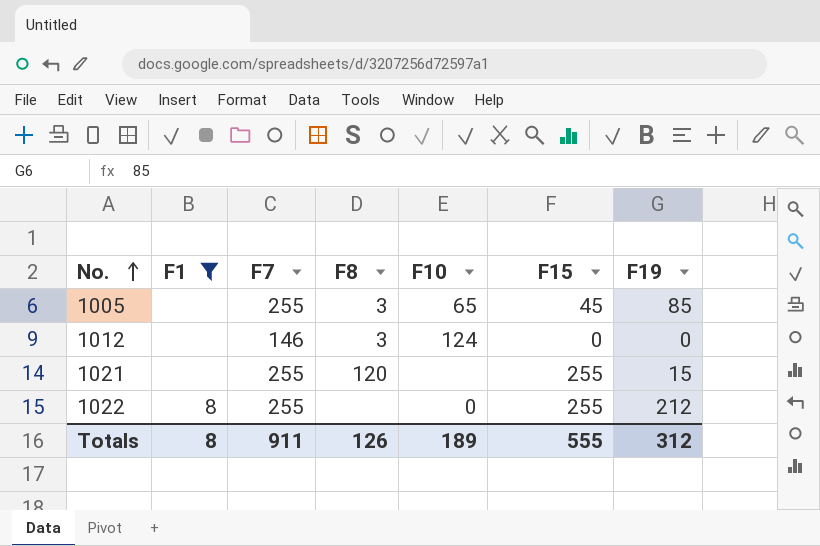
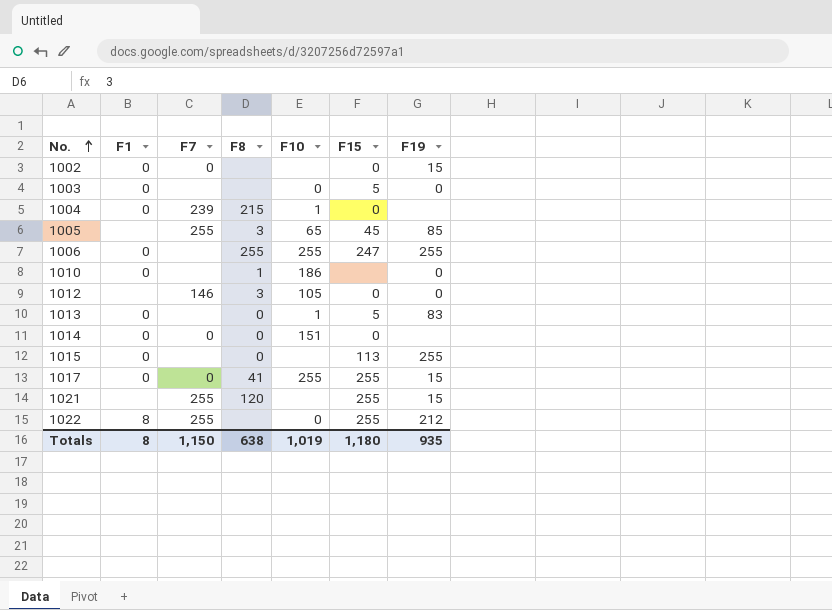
filter: F1 != 0 -> none
1012 | F10: 124 -> 105
Totals | F7: 911 -> 1,150
Totals | F8: 126 -> 638
Totals | F10: 189 -> 1,019
Totals | F15: 555 -> 1,180
Totals | F19: 312 -> 935

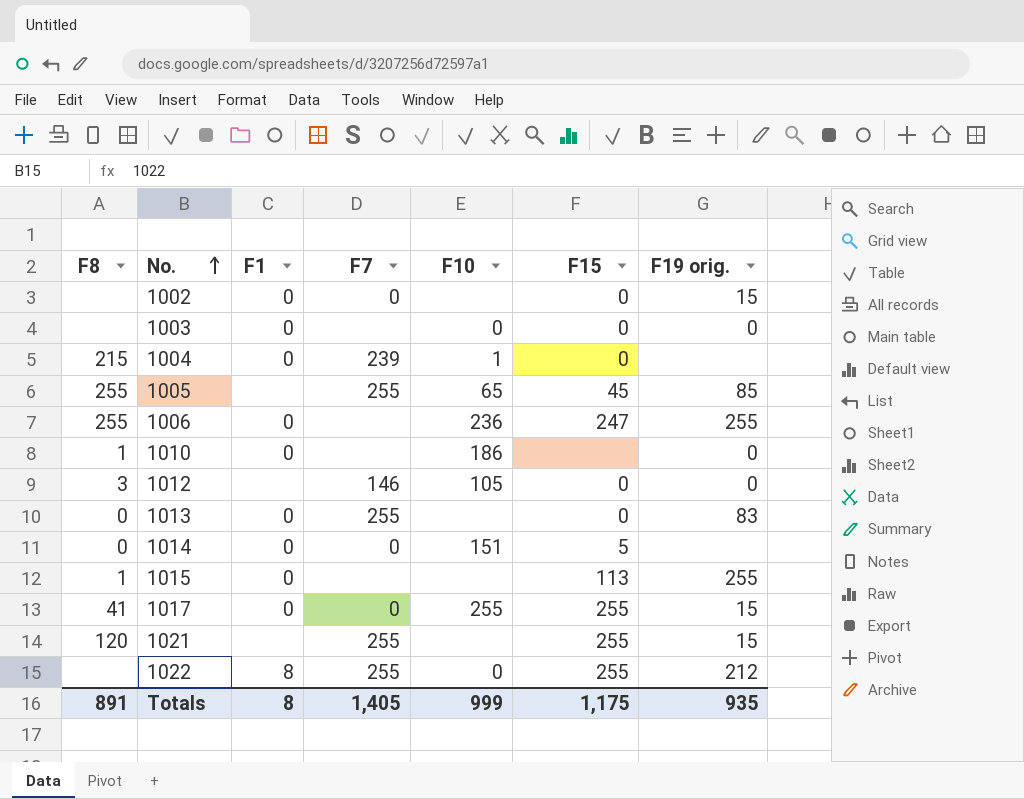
column F8 | position: 4 -> 1
column name: F19 -> F19 orig.
1003 | F15: 5 -> 0
1005 | F8: 3 -> 255
1006 | F10: 255 -> 236
1013 | F7: none -> 255
1013 | F10: 1 -> none
1013 | F15: 5 -> 0
1014 | F15: 0 -> 5
1015 | F8: 0 -> 1
Totals | F8: 638 -> 891
Totals | F7: 1,150 -> 1,405
Totals | F10: 1,019 -> 999
Totals | F15: 1,180 -> 1,175

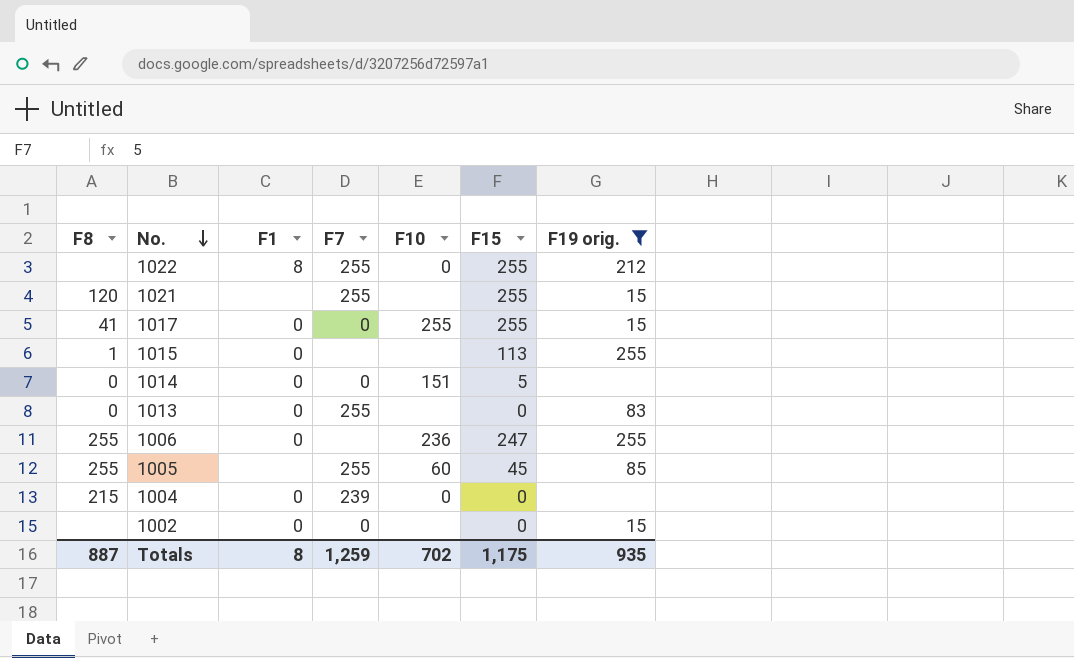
filter: none -> F19 orig. != 0
row order: No. ascending -> No. descending
1005 | F10: 65 -> 60
1004 | F10: 1 -> 0
Totals | F8: 891 -> 887
Totals | F7: 1,405 -> 1,259
Totals | F10: 999 -> 702

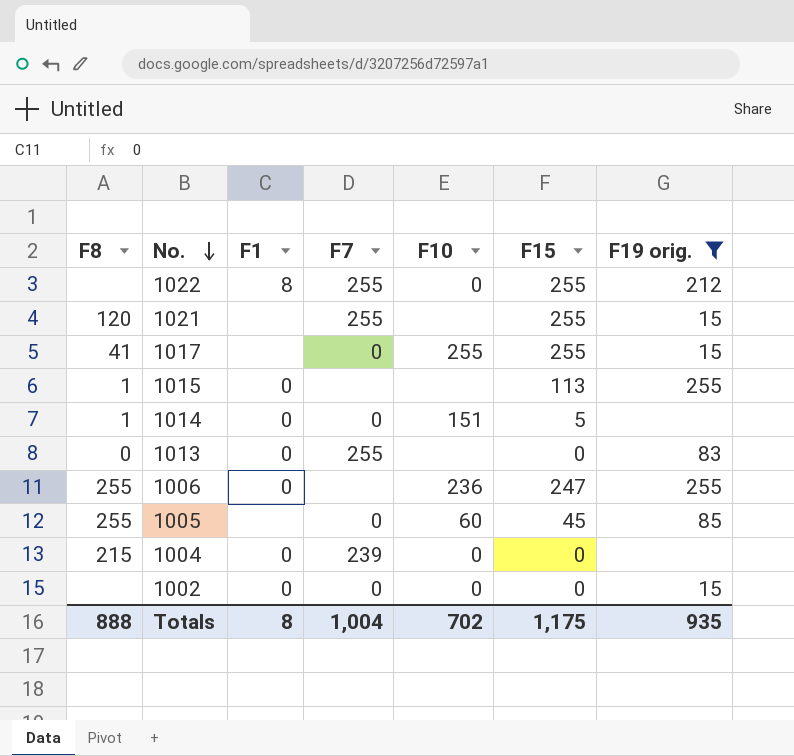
1017 | F1: 0 -> none
1014 | F8: 0 -> 1
1005 | F7: 255 -> 0
1002 | F10: none -> 0
Totals | F8: 887 -> 888
Totals | F7: 1,259 -> 1,004

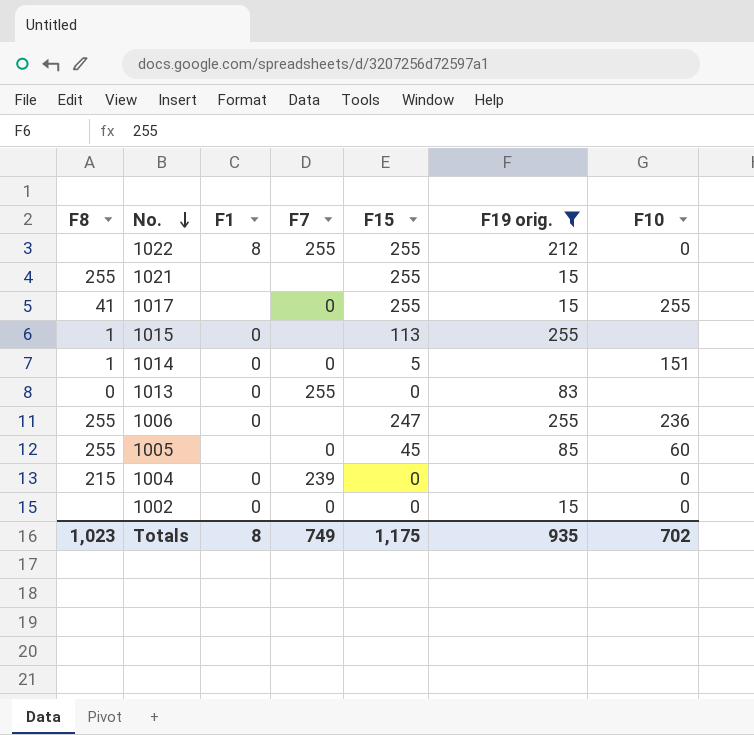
column F10 | position: 5 -> 7
1021 | F8: 120 -> 255
1021 | F7: 255 -> none
Totals | F8: 888 -> 1,023
Totals | F7: 1,004 -> 749

